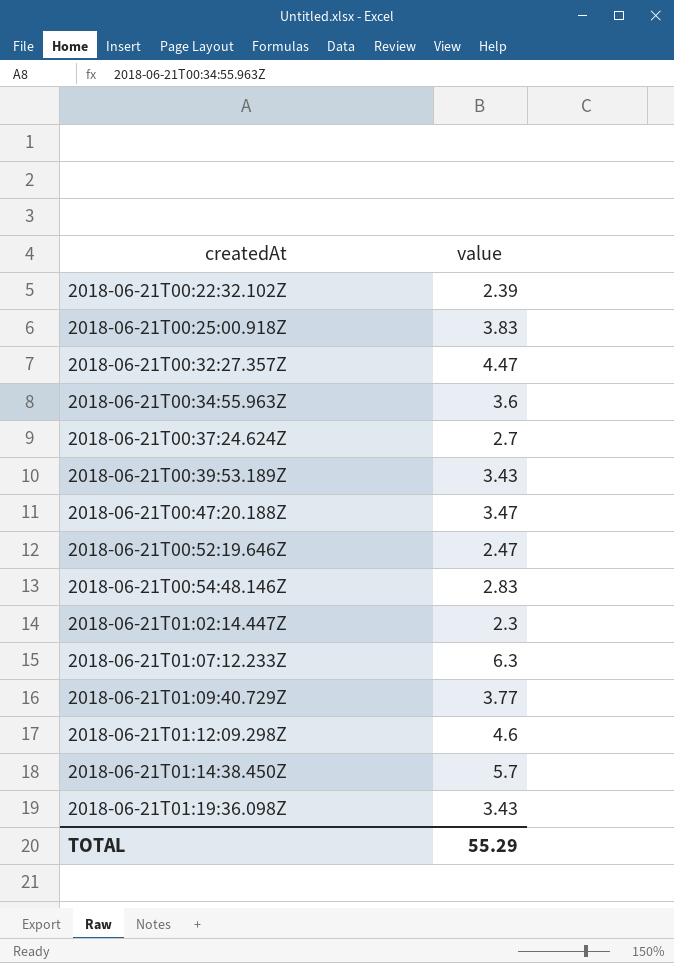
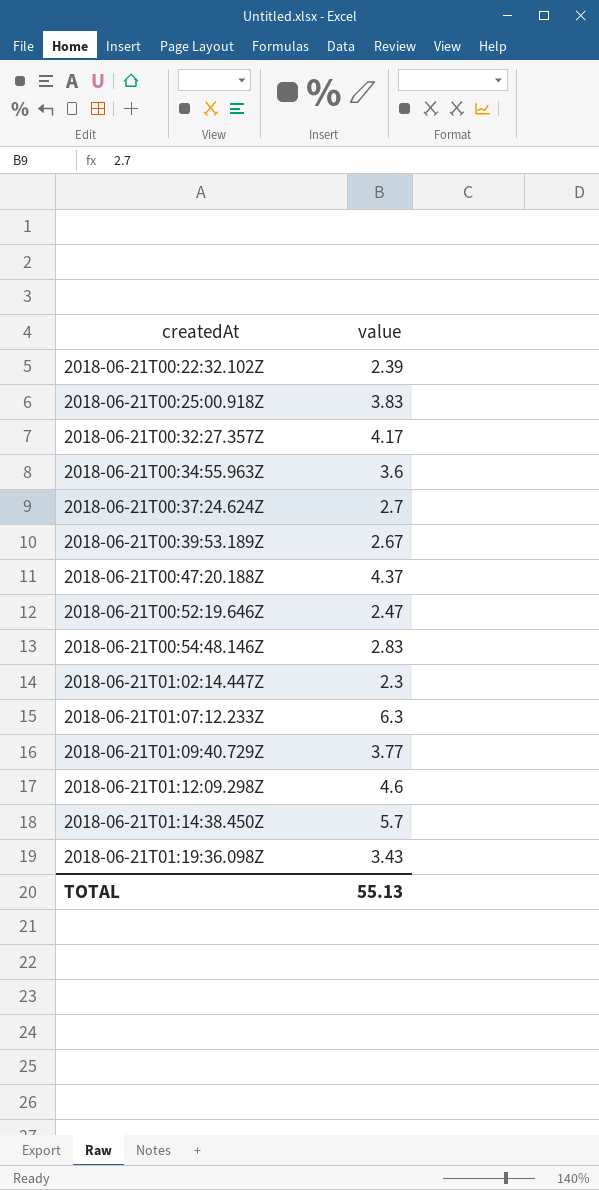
2018-06-21T00:32:27.357Z | value: 4.47 -> 4.17
2018-06-21T00:39:53.189Z | value: 3.43 -> 2.67
2018-06-21T00:47:20.188Z | value: 3.47 -> 4.37
TOTAL | value: 55.29 -> 55.13

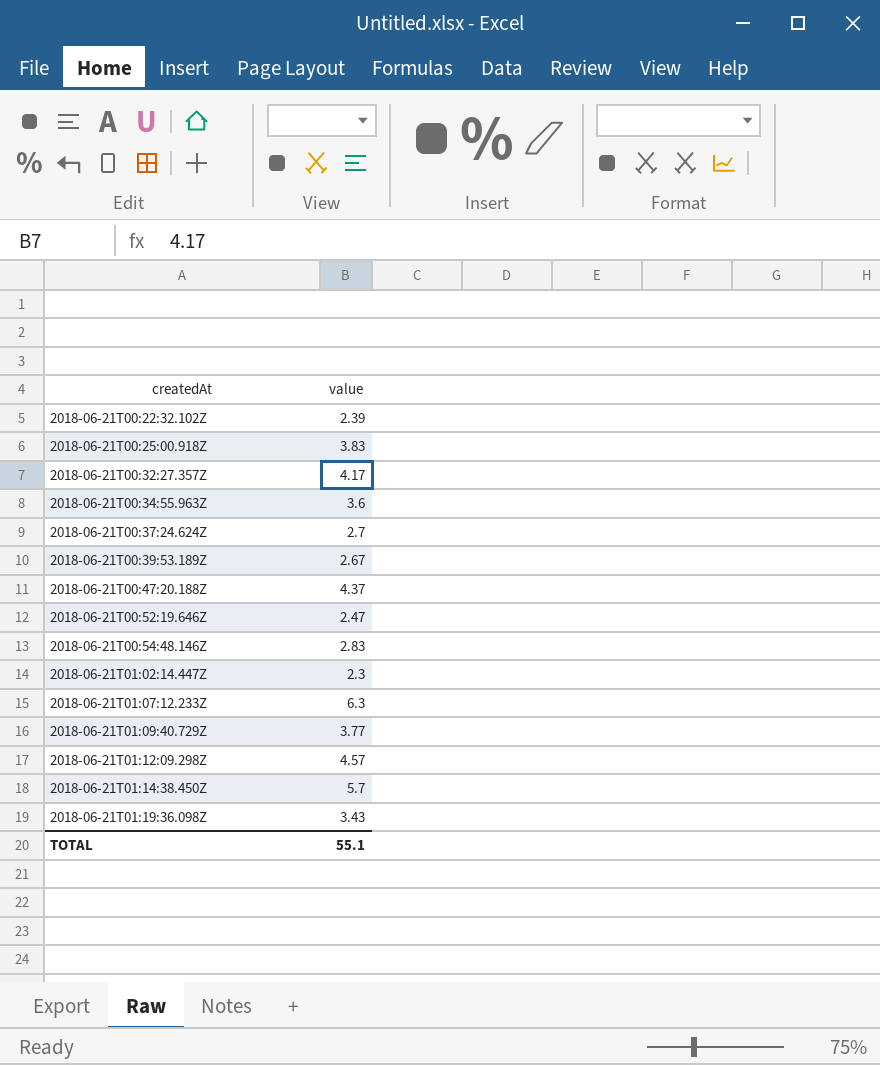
2018-06-21T01:12:09.298Z | value: 4.6 -> 4.57
TOTAL | value: 55.13 -> 55.1

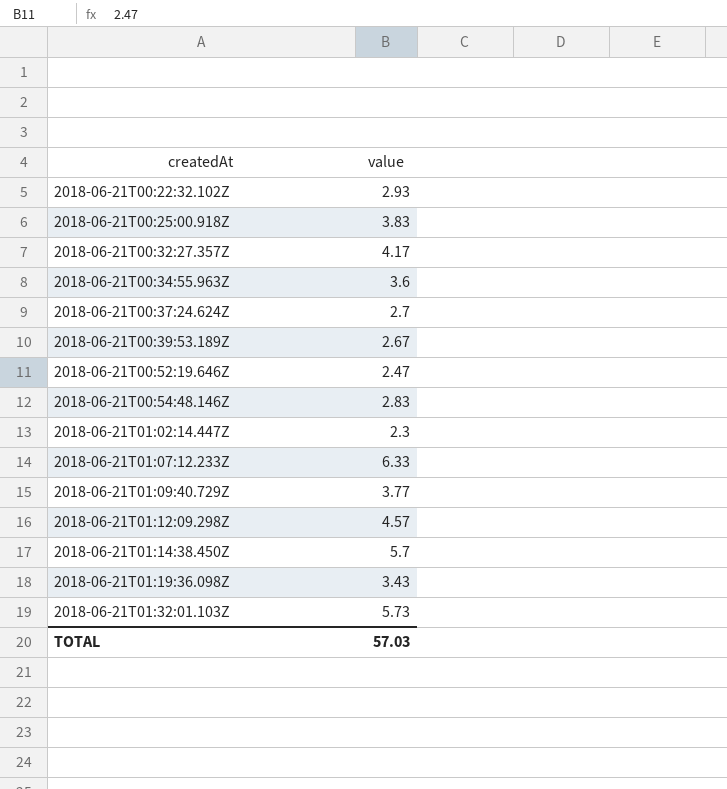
row 2018-06-21T00:47:20.188Z: 4.37 -> none
2018-06-21T00:22:32.102Z | value: 2.39 -> 2.93
2018-06-21T01:07:12.233Z | value: 6.3 -> 6.33
row 2018-06-21T01:32:01.103Z: none -> 5.73
TOTAL | value: 55.1 -> 57.03

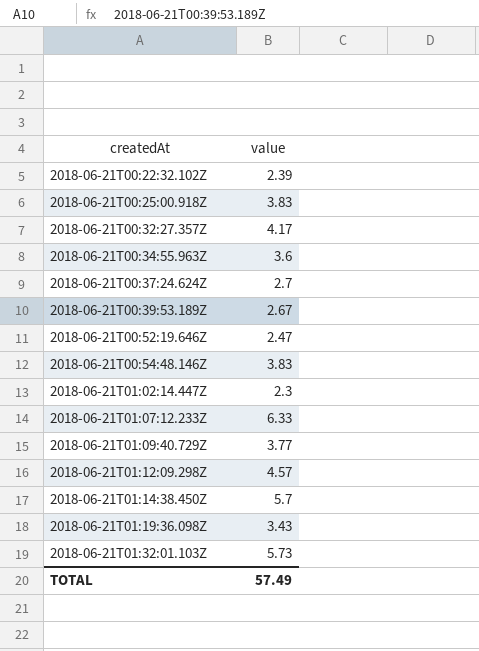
2018-06-21T00:22:32.102Z | value: 2.93 -> 2.39
2018-06-21T00:54:48.146Z | value: 2.83 -> 3.83
TOTAL | value: 57.03 -> 57.49

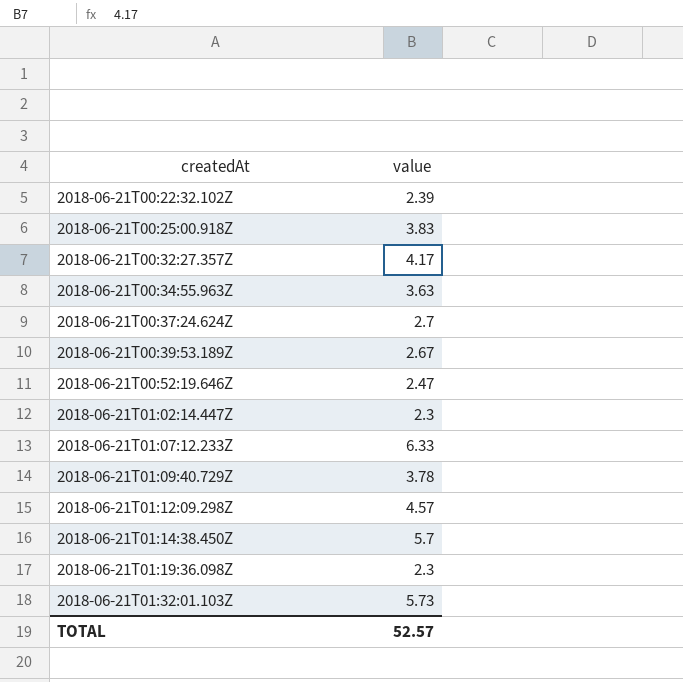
row 2018-06-21T00:54:48.146Z: 3.83 -> none
2018-06-21T00:34:55.963Z | value: 3.6 -> 3.63
2018-06-21T01:09:40.729Z | value: 3.77 -> 3.78
2018-06-21T01:19:36.098Z | value: 3.43 -> 2.3
TOTAL | value: 57.49 -> 52.57

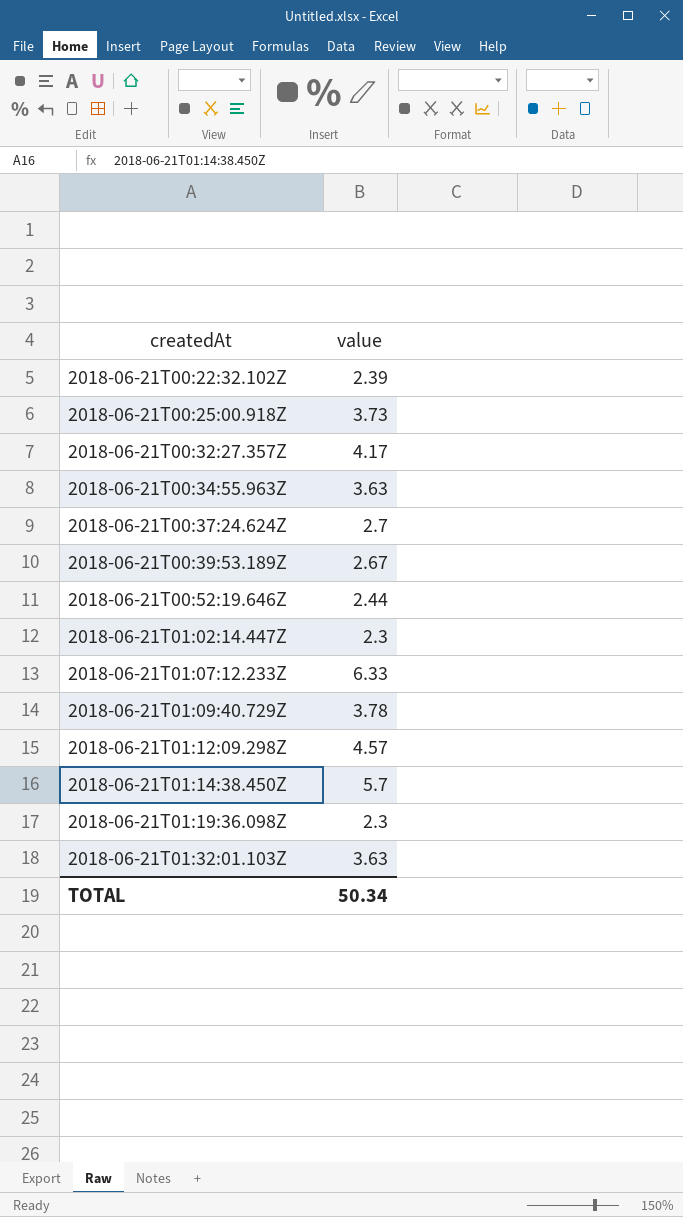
2018-06-21T00:25:00.918Z | value: 3.83 -> 3.73
2018-06-21T00:52:19.646Z | value: 2.47 -> 2.44
2018-06-21T01:32:01.103Z | value: 5.73 -> 3.63
TOTAL | value: 52.57 -> 50.34

